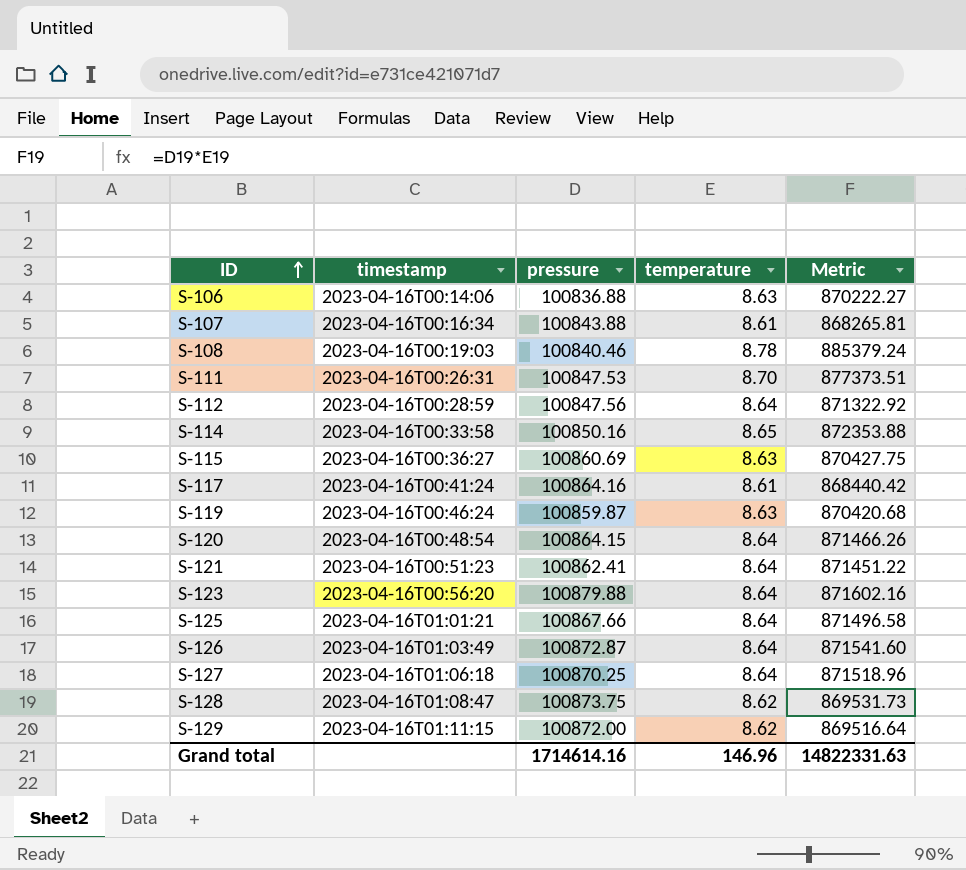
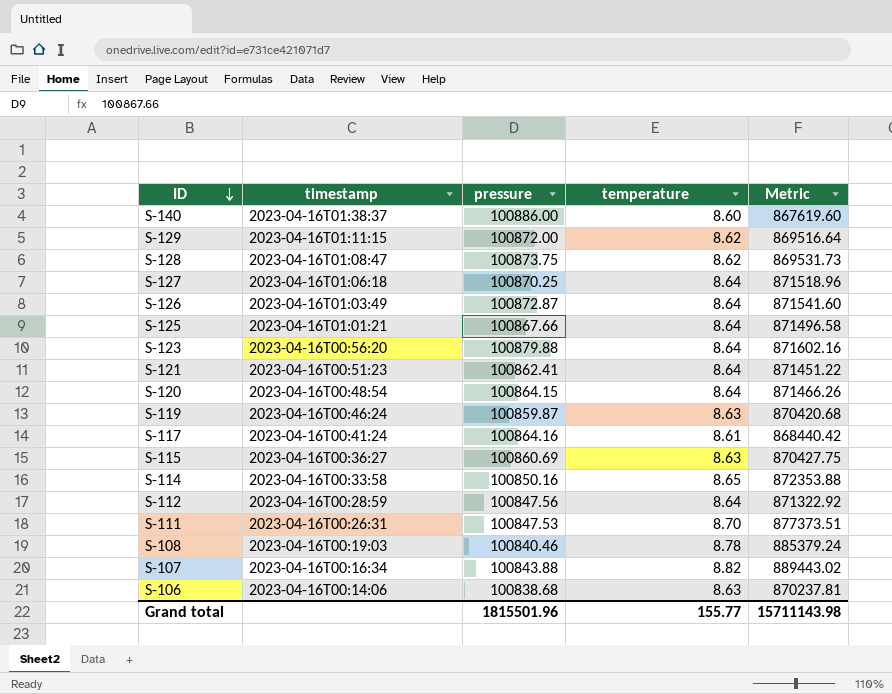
row order: ID ascending -> ID descending
row S-140: none -> 2023-04-16T01:38:37 | 100886.00 | 8.60 | 867619.60
S-107 | temperature: 8.61 -> 8.82
S-107 | Metric: 868265.81 -> 889443.02
S-106 | pressure: 100836.88 -> 100838.68
S-106 | Metric: 870222.27 -> 870237.81
Grand total | pressure: 1714614.16 -> 1815501.96
Grand total | temperature: 146.96 -> 155.77
Grand total | Metric: 14822331.63 -> 15711143.98

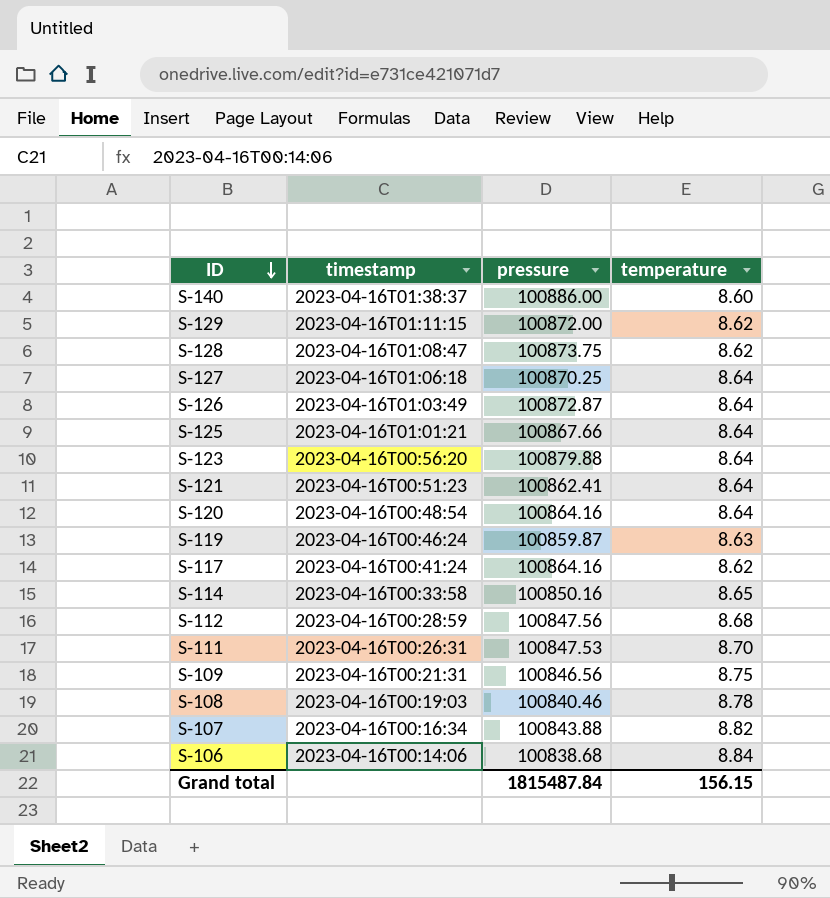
column Metric | formula: [pressure] * [temperature] -> none
row S-115: 2023-04-16T00:36:27 | 100860.69 | 8.63 | 870427.75 -> none
S-120 | pressure: 100864.15 -> 100864.16
S-117 | temperature: 8.61 -> 8.62
S-112 | temperature: 8.64 -> 8.68
row S-109: none -> 2023-04-16T00:21:31 | 100846.56 | 8.75
S-106 | temperature: 8.63 -> 8.84
Grand total | pressure: 1815501.96 -> 1815487.84
Grand total | temperature: 155.77 -> 156.15

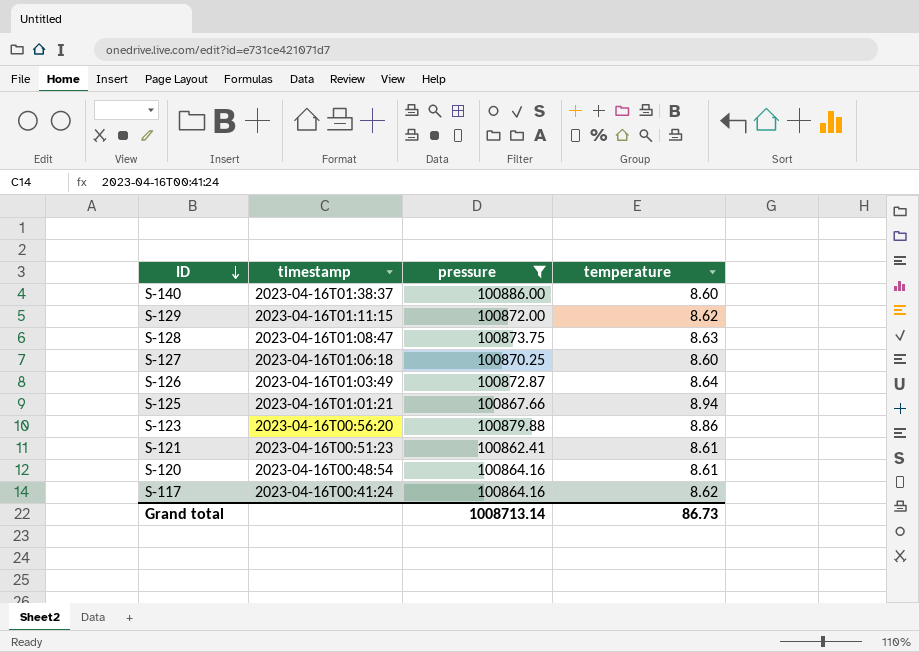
filter: none -> pressure >= 100862.41
S-128 | temperature: 8.62 -> 8.63
S-127 | temperature: 8.64 -> 8.60
S-125 | temperature: 8.64 -> 8.94
S-123 | temperature: 8.64 -> 8.86
S-121 | temperature: 8.64 -> 8.61
S-120 | temperature: 8.64 -> 8.61
Grand total | pressure: 1815487.84 -> 1008713.14
Grand total | temperature: 156.15 -> 86.73

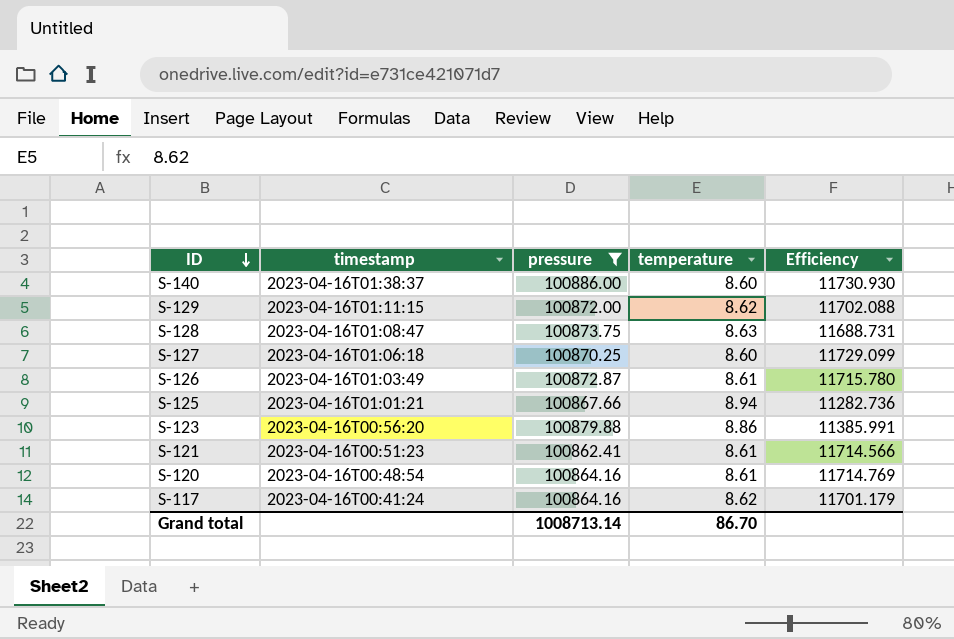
column Efficiency | formula: none -> [pressure] / [temperature]
S-126 | temperature: 8.64 -> 8.61
Grand total | temperature: 86.73 -> 86.70

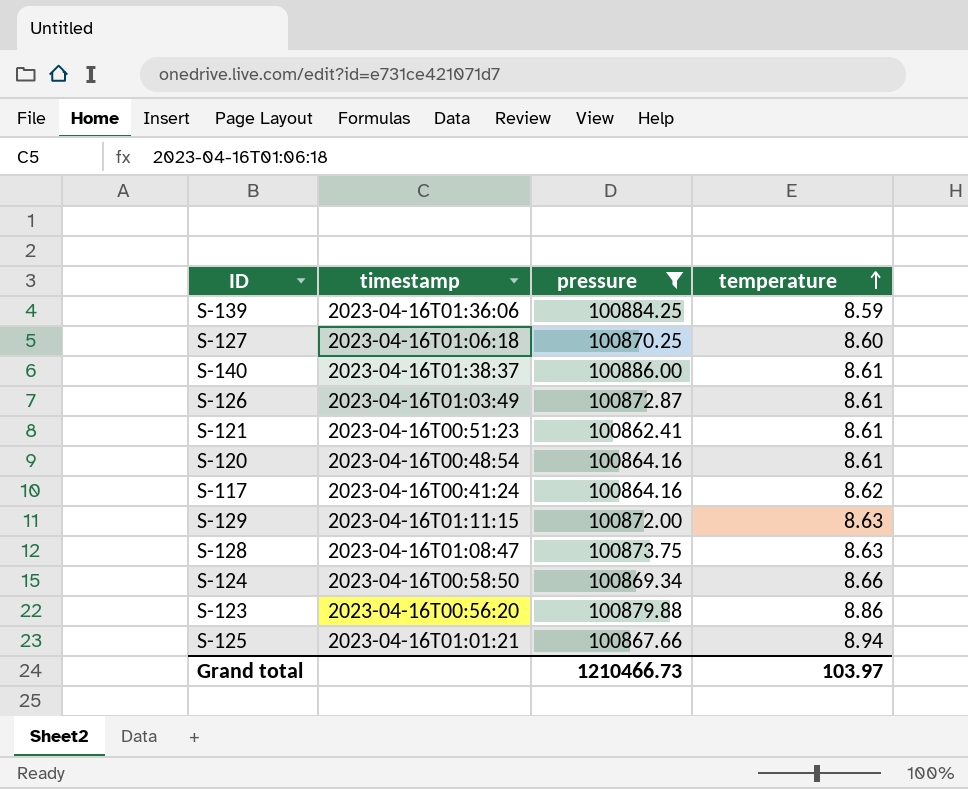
row order: ID descending -> temperature ascending
column Efficiency | formula: [pressure] / [temperature] -> none
row S-139: none -> 2023-04-16T01:36:06 | 100884.25 | 8.59
S-140 | temperature: 8.60 -> 8.61
S-129 | temperature: 8.62 -> 8.63
row S-124: none -> 2023-04-16T00:58:50 | 100869.34 | 8.66
Grand total | pressure: 1008713.14 -> 1210466.73
Grand total | temperature: 86.70 -> 103.97

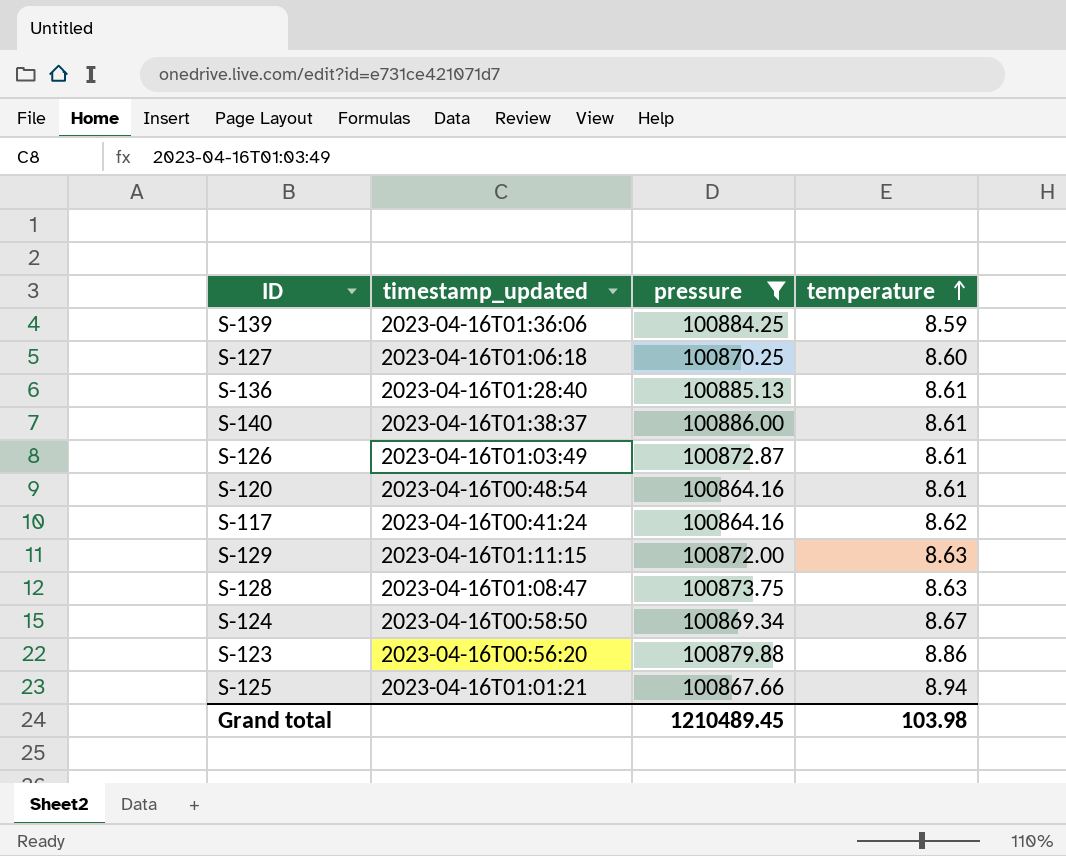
column name: timestamp -> timestamp_updated
row S-121: 2023-04-16T00:51:23 | 100862.41 | 8.61 -> none
row S-136: none -> 2023-04-16T01:28:40 | 100885.13 | 8.61
S-124 | temperature: 8.66 -> 8.67
Grand total | pressure: 1210466.73 -> 1210489.45
Grand total | temperature: 103.97 -> 103.98

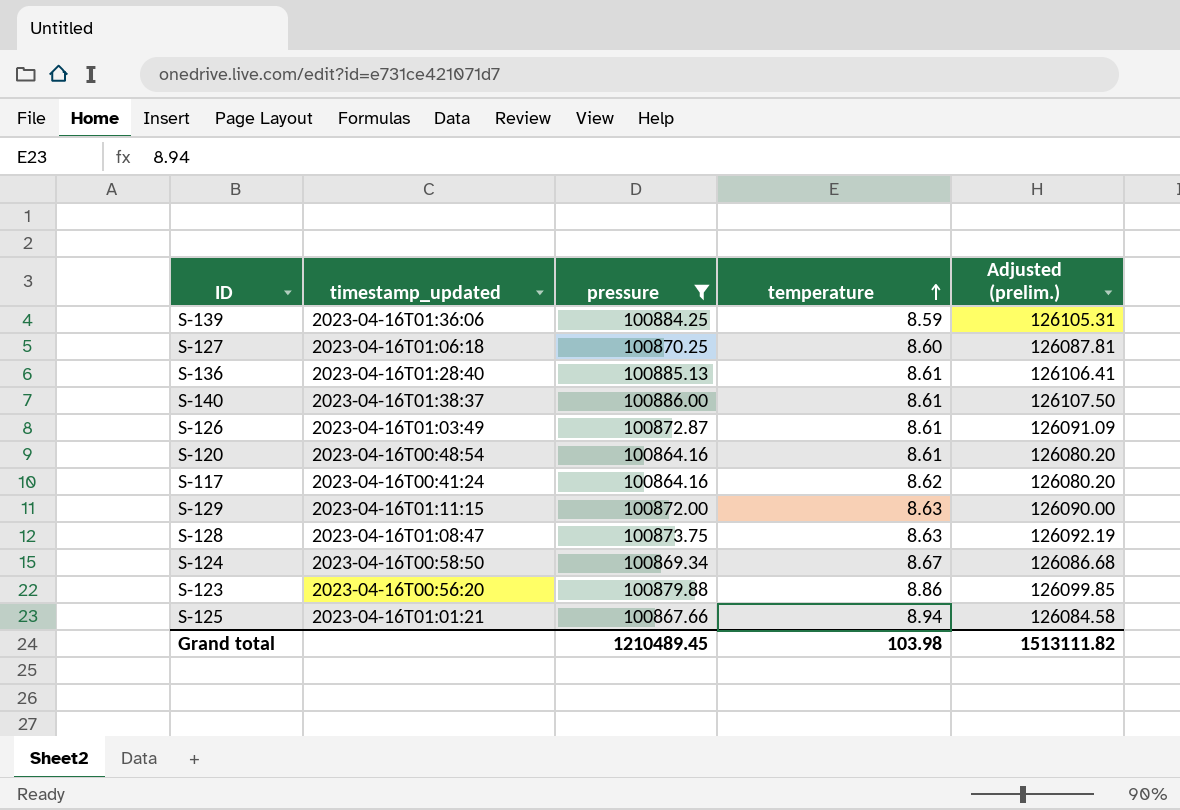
column Adjusted (prelim.) | formula: none -> [pressure] * 1.25

